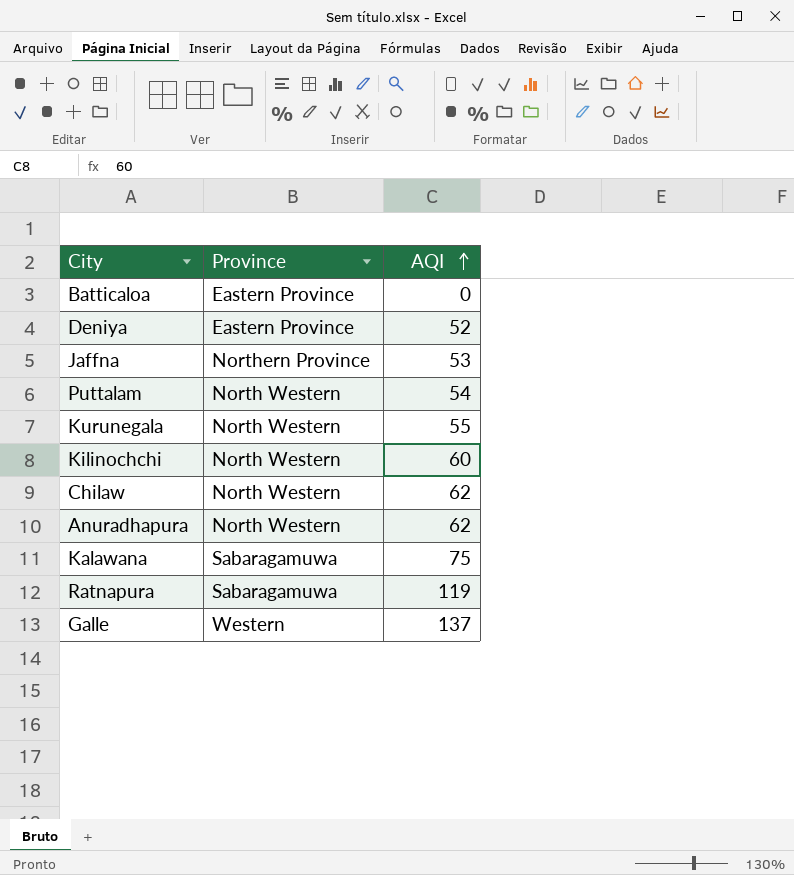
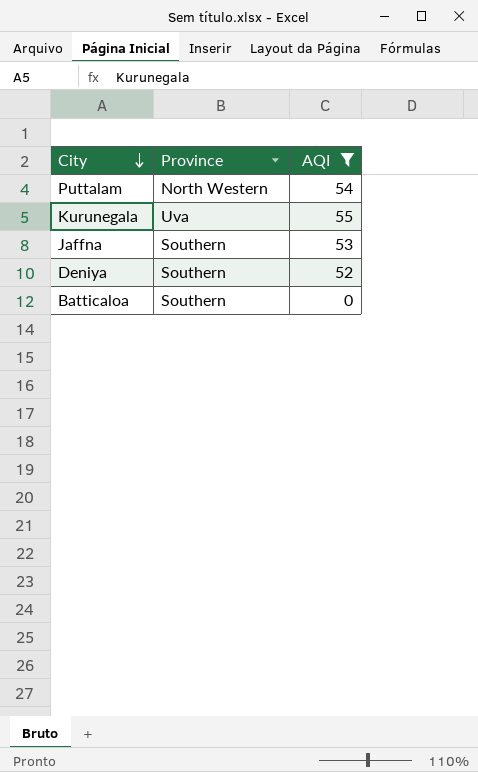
filter: none -> AQI <= 55
row order: AQI ascending -> City descending
Kurunegala | Province: North Western -> Uva
Jaffna | Province: Northern Province -> Southern
Deniya | Province: Eastern Province -> Southern
Batticaloa | Province: Eastern Province -> Southern

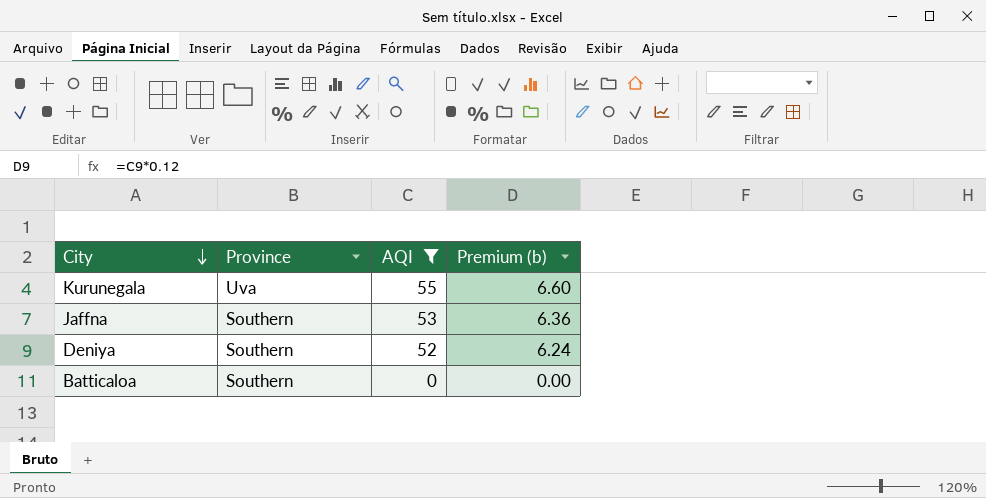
column Premium (b) | formula: none -> [AQI] * 0.12
row Puttalam: North Western | 54 -> none

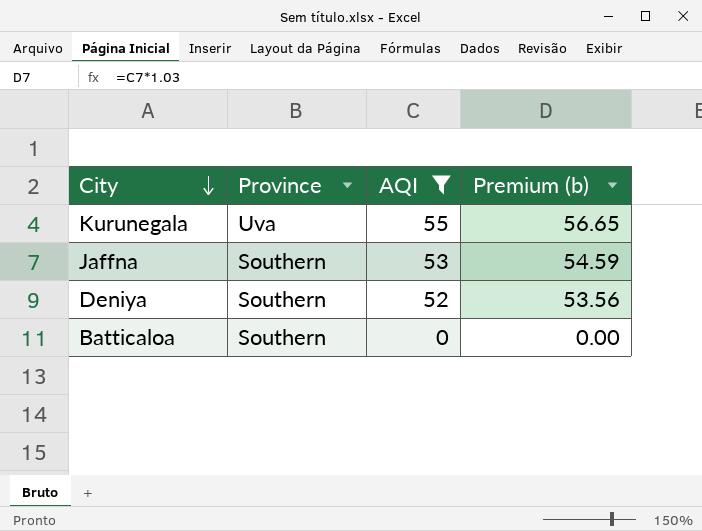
column Premium (b) | formula: [AQI] * 0.12 -> [AQI] * 1.03

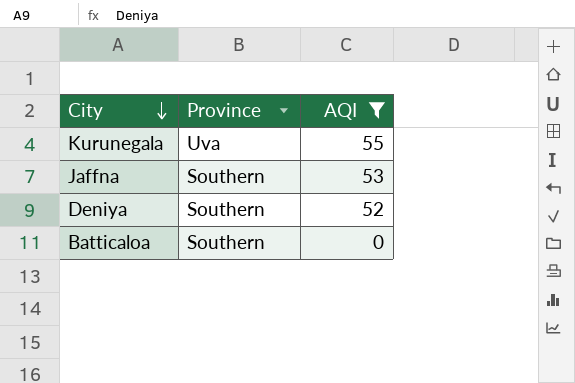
column Premium (b) | formula: [AQI] * 1.03 -> none

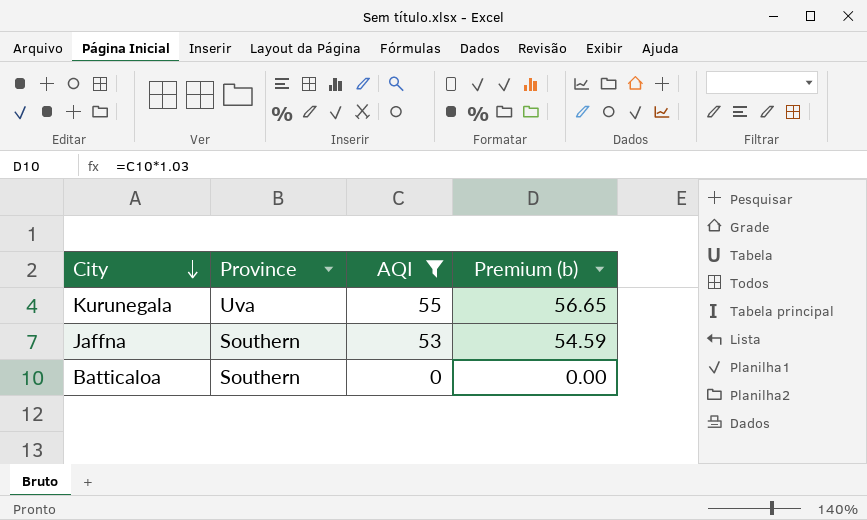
column Premium (b) | formula: none -> [AQI] * 1.03
row Deniya: Southern | 52 -> none

